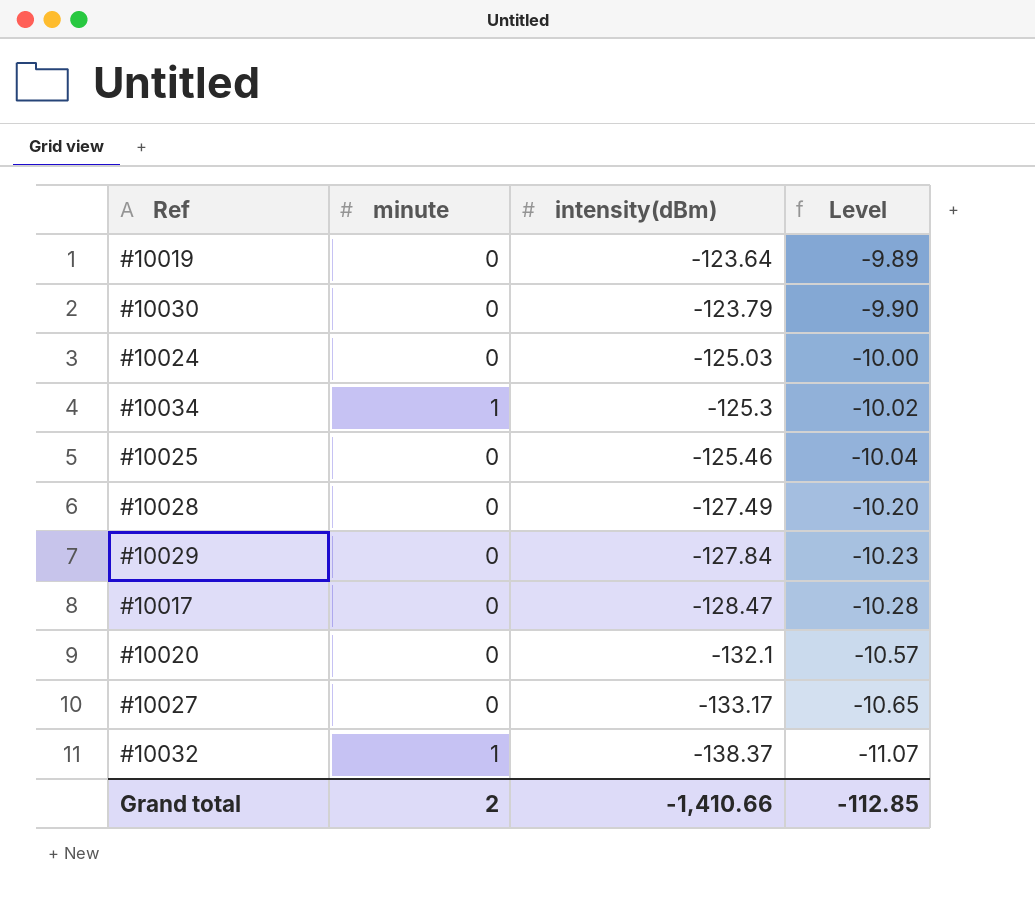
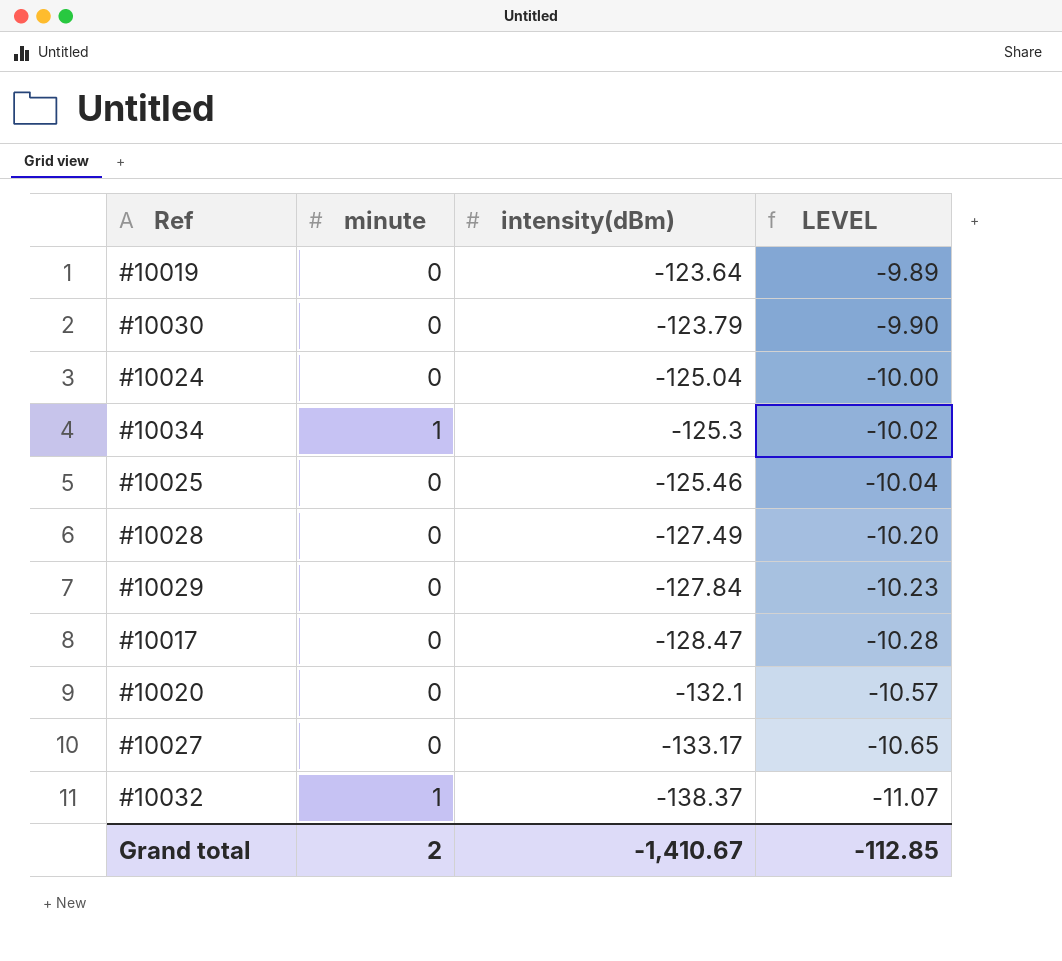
column name: Level -> LEVEL
#10024 | intensity(dBm): -125.03 -> -125.04
Grand total | intensity(dBm): -1,410.66 -> -1,410.67

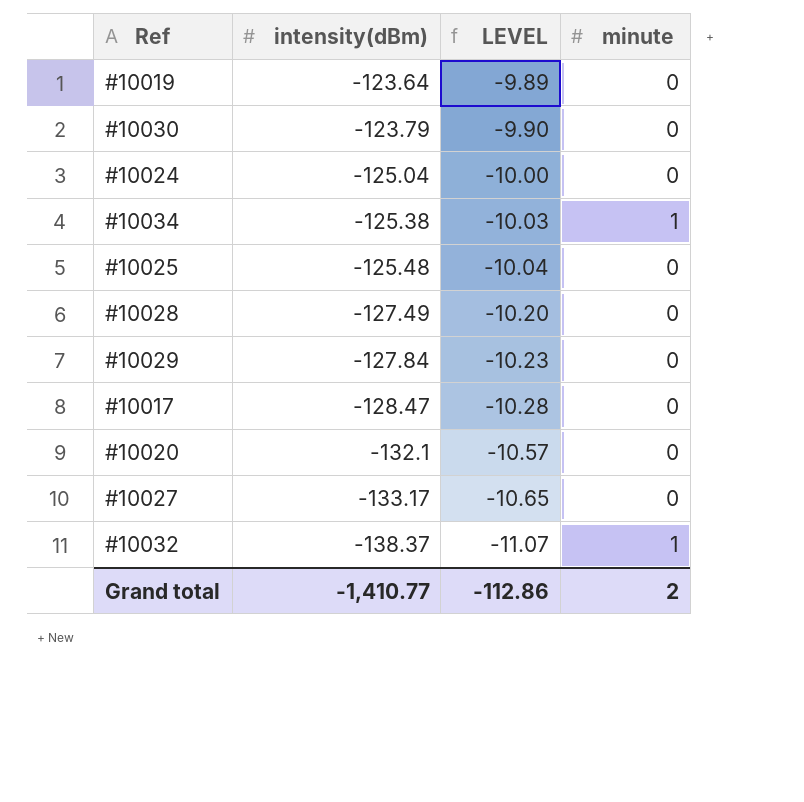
column minute | position: 2 -> 4
#10034 | intensity(dBm): -125.3 -> -125.38
#10034 | LEVEL: -10.02 -> -10.03
#10025 | intensity(dBm): -125.46 -> -125.48
Grand total | intensity(dBm): -1,410.67 -> -1,410.77
Grand total | LEVEL: -112.85 -> -112.86

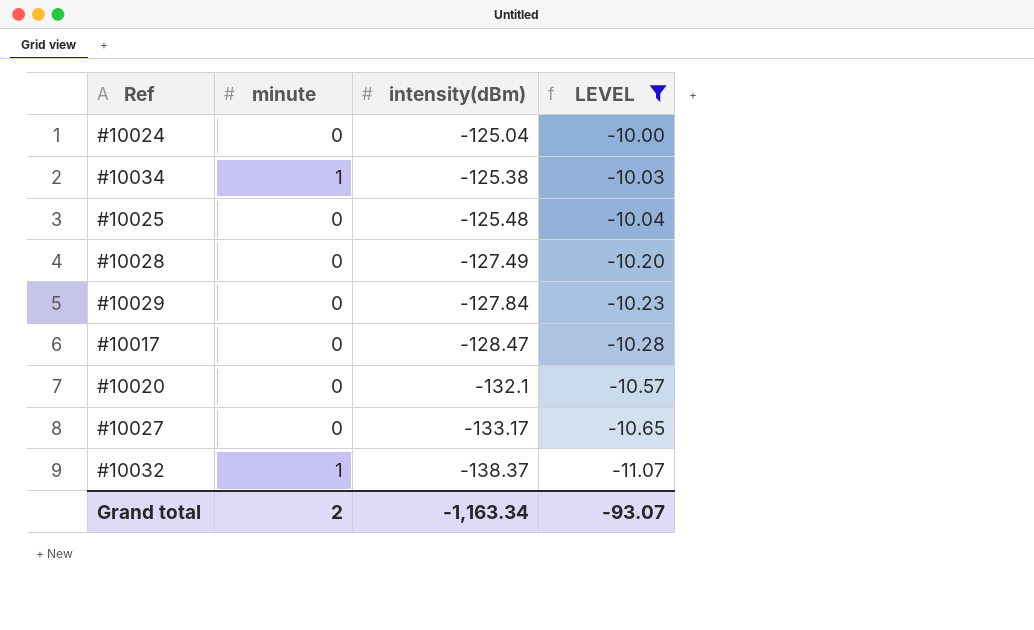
filter: none -> LEVEL <= -10.00
column minute | position: 4 -> 2
Grand total | intensity(dBm): -1,410.77 -> -1,163.34
Grand total | LEVEL: -112.86 -> -93.07

